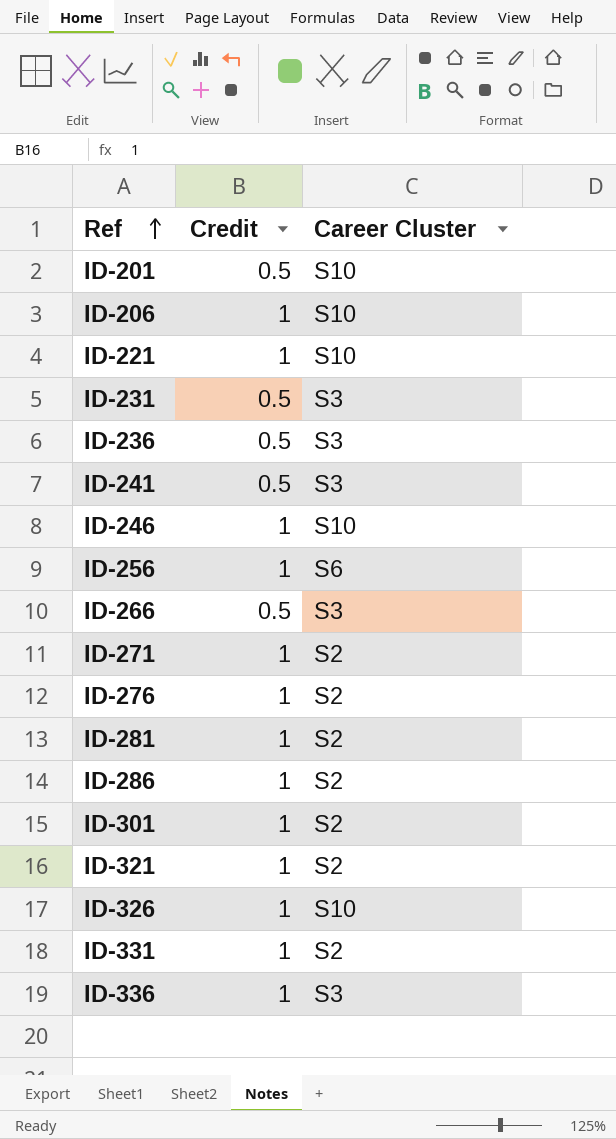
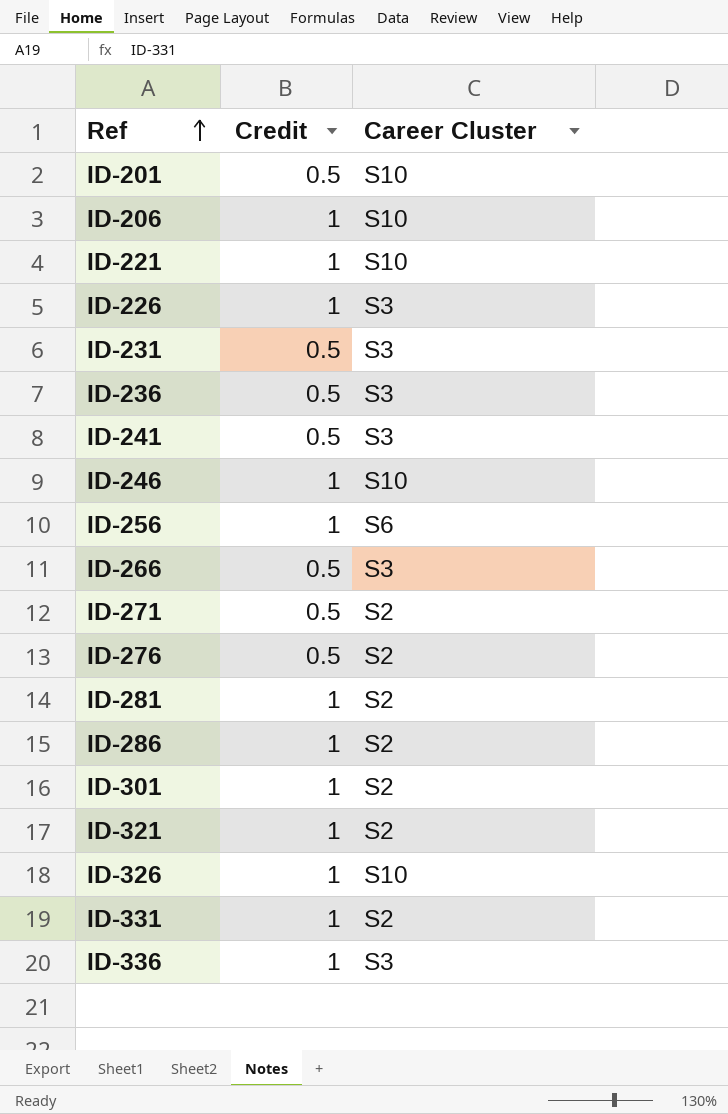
row ID-226: none -> 1 | S3
ID-271 | Credit: 1 -> 0.5
ID-276 | Credit: 1 -> 0.5

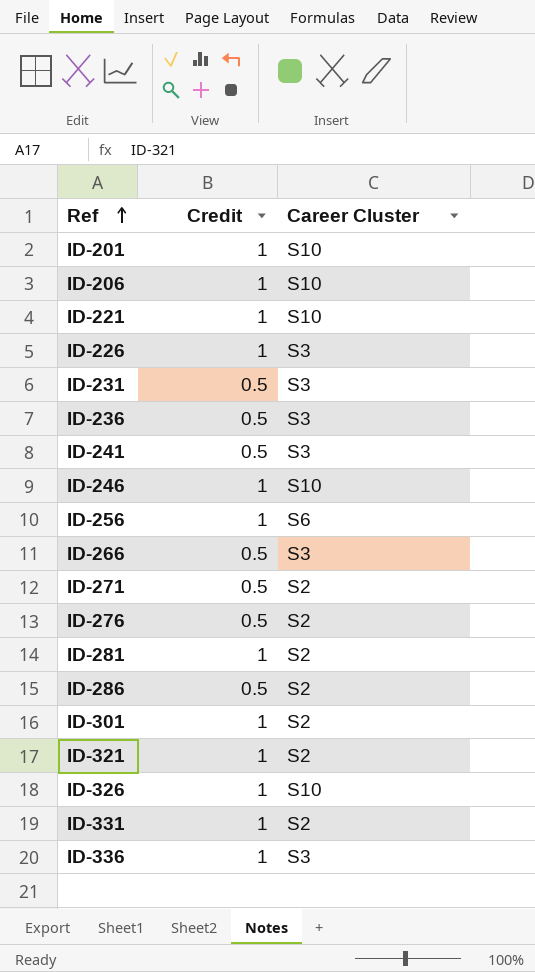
ID-201 | Credit: 0.5 -> 1
ID-286 | Credit: 1 -> 0.5

